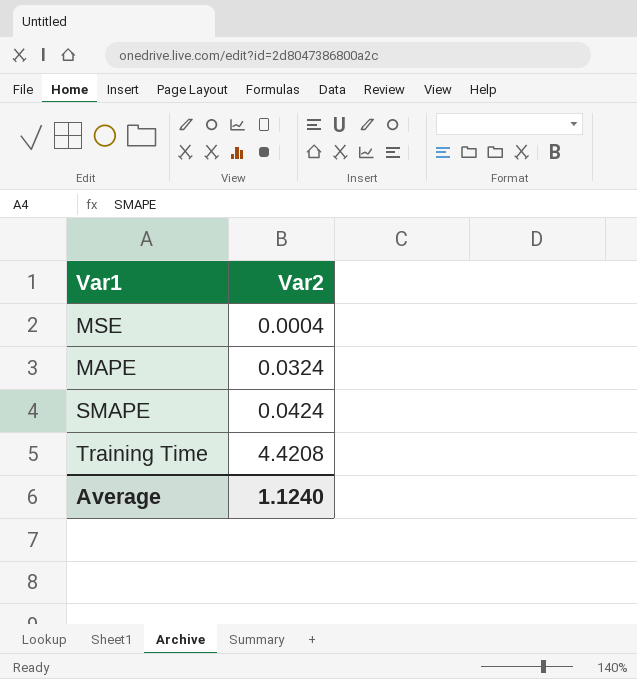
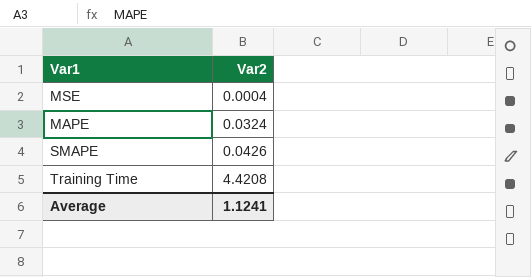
SMAPE | Var2: 0.0424 -> 0.0426
Average | Var2: 1.1240 -> 1.1241

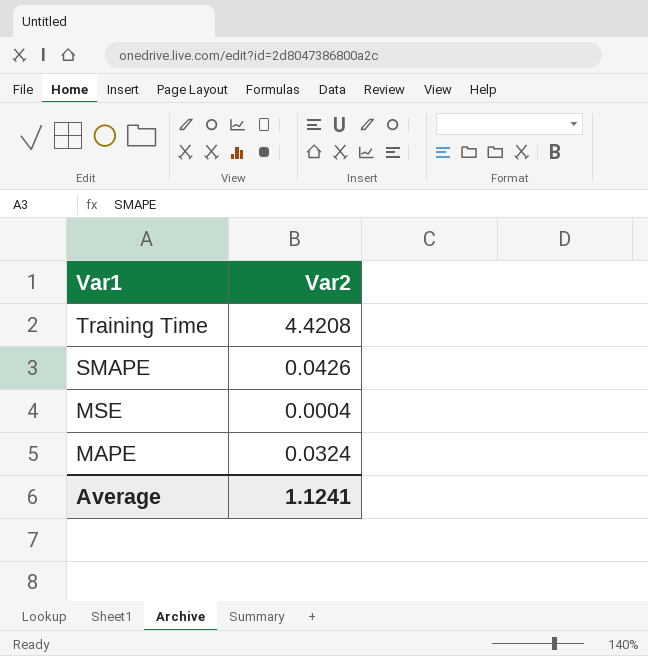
row order: Var2 ascending -> Var1 descending

